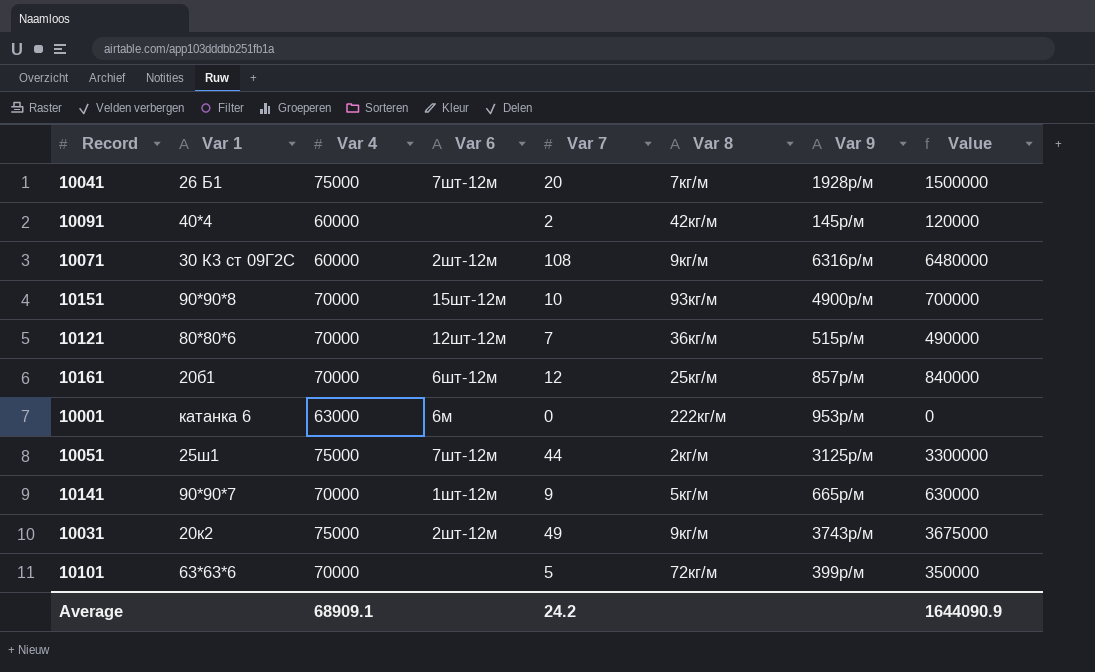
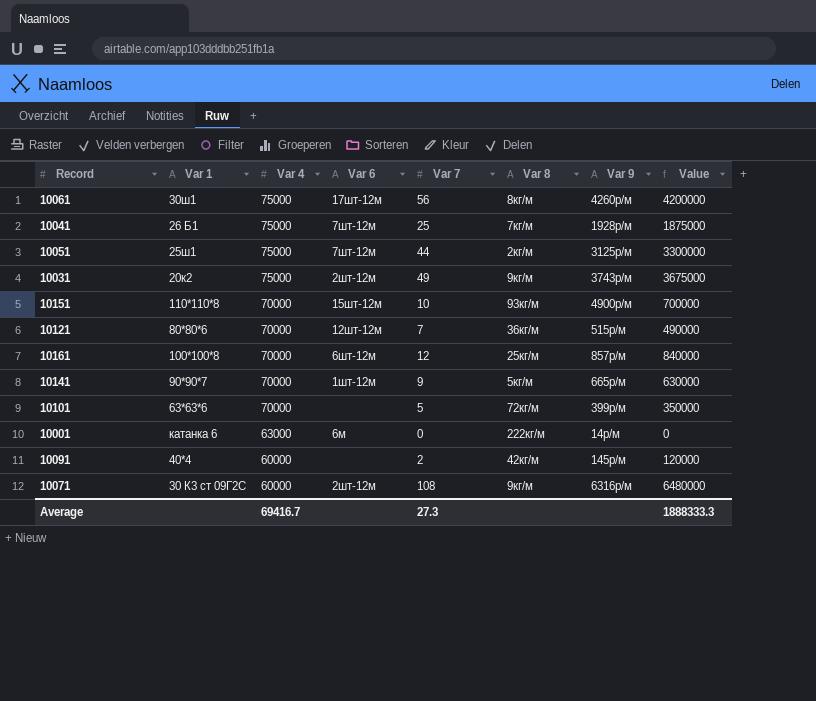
row order: none -> Var 4 descending
row 10061: none -> 30ш1 | 75000 | 17шт-12м | 56 | 8кг/м | 4260р/м | 4200000
10041 | Var 7: 20 -> 25
10041 | Value: 1500000 -> 1875000
10151 | Var 1: 90*90*8 -> 110*110*8
10161 | Var 1: 20б1 -> 100*100*8
10001 | Var 9: 953р/м -> 14р/м
Average | Var 4: 68909.1 -> 69416.7
Average | Var 7: 24.2 -> 27.3
Average | Value: 1644090.9 -> 1888333.3

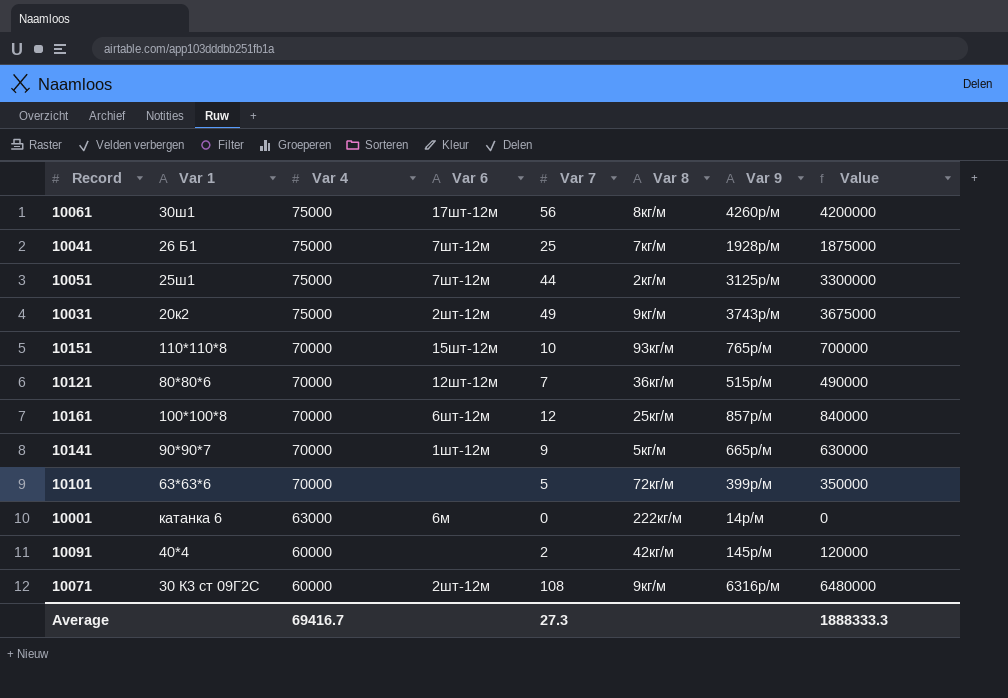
10151 | Var 9: 4900р/м -> 765р/м

